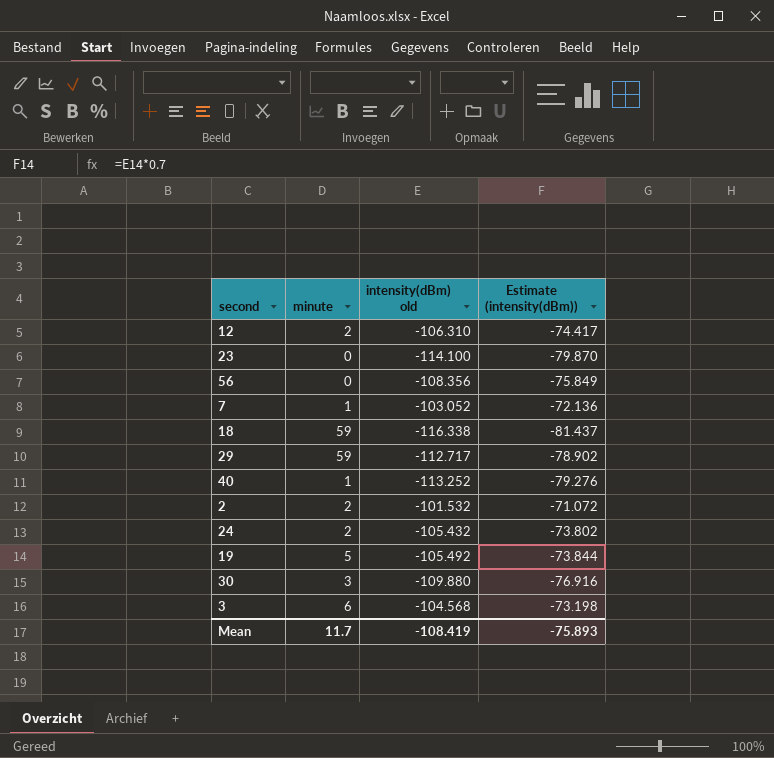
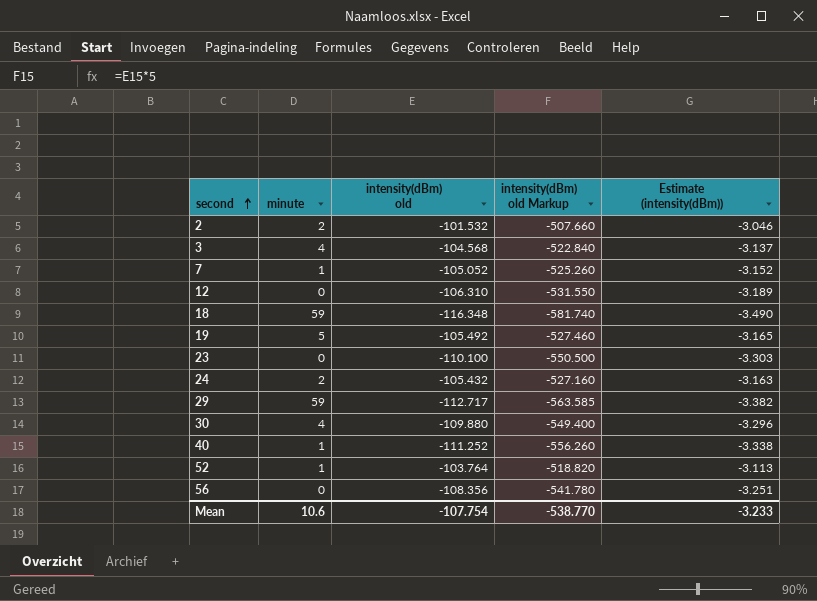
row order: none -> second ascending
column intensity(dBm) old Markup | formula: none -> [intensity(dBm) old] * 5
column Estimate (intensity(dBm)) | formula: [intensity(dBm) old] * 0.7 -> [intensity(dBm) old] * 0.03
3 | minute: 6 -> 4
7 | intensity(dBm) old: -103.052 -> -105.052
12 | minute: 2 -> 0
18 | intensity(dBm) old: -116.338 -> -116.348
23 | intensity(dBm) old: -114.100 -> -110.100
30 | minute: 3 -> 4
40 | intensity(dBm) old: -113.252 -> -111.252
row 52: none -> 1 | -103.764 | -518.820 | -3.113
Mean | minute: 11.7 -> 10.6
Mean | intensity(dBm) old: -108.419 -> -107.754
Mean | Estimate (intensity(dBm)): -75.893 -> -3.233

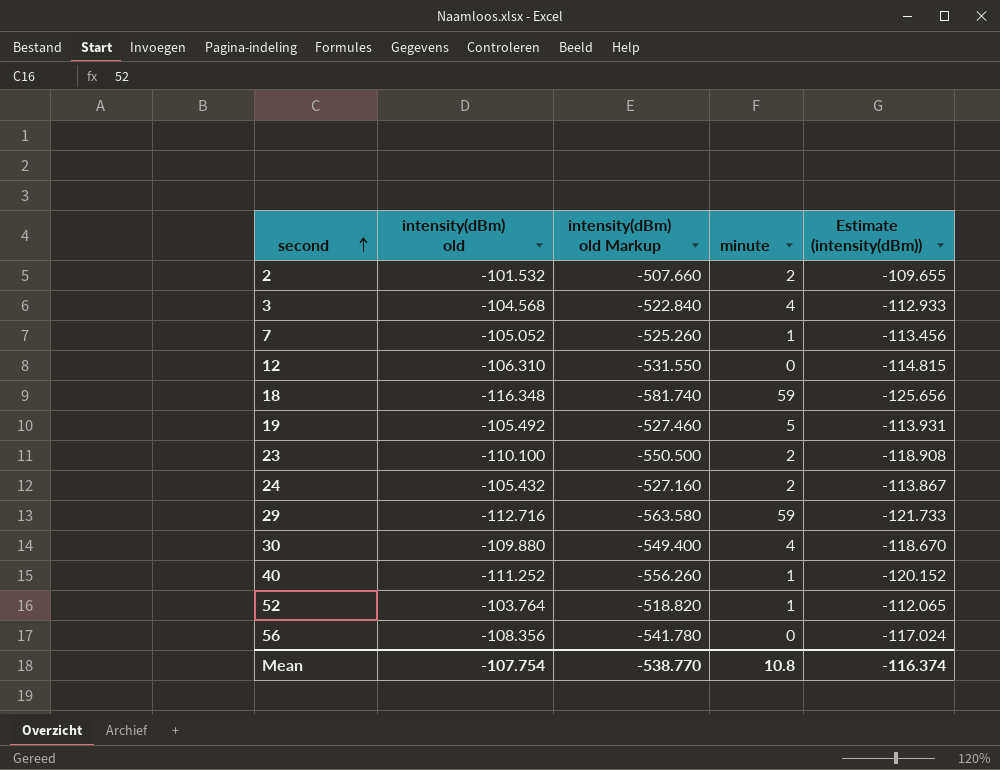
column minute | position: 2 -> 4
column Estimate (intensity(dBm)) | formula: [intensity(dBm) old] * 0.03 -> [intensity(dBm) old] * 1.08
23 | minute: 0 -> 2
29 | intensity(dBm) old: -112.717 -> -112.716
29 | intensity(dBm) old Markup: -563.585 -> -563.580
Mean | minute: 10.6 -> 10.8
Mean | Estimate (intensity(dBm)): -3.233 -> -116.374

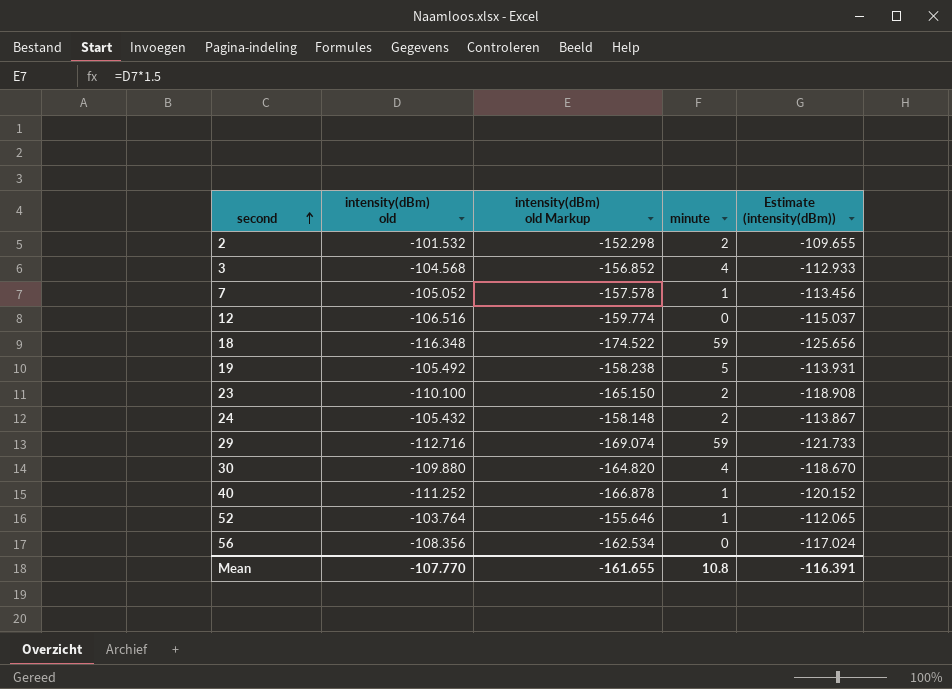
column intensity(dBm) old Markup | formula: [intensity(dBm) old] * 5 -> [intensity(dBm) old] * 1.5
12 | intensity(dBm) old: -106.310 -> -106.516
12 | Estimate (intensity(dBm)): -114.815 -> -115.037
Mean | intensity(dBm) old: -107.754 -> -107.770
Mean | intensity(dBm) old Markup: -538.770 -> -161.655
Mean | Estimate (intensity(dBm)): -116.374 -> -116.391

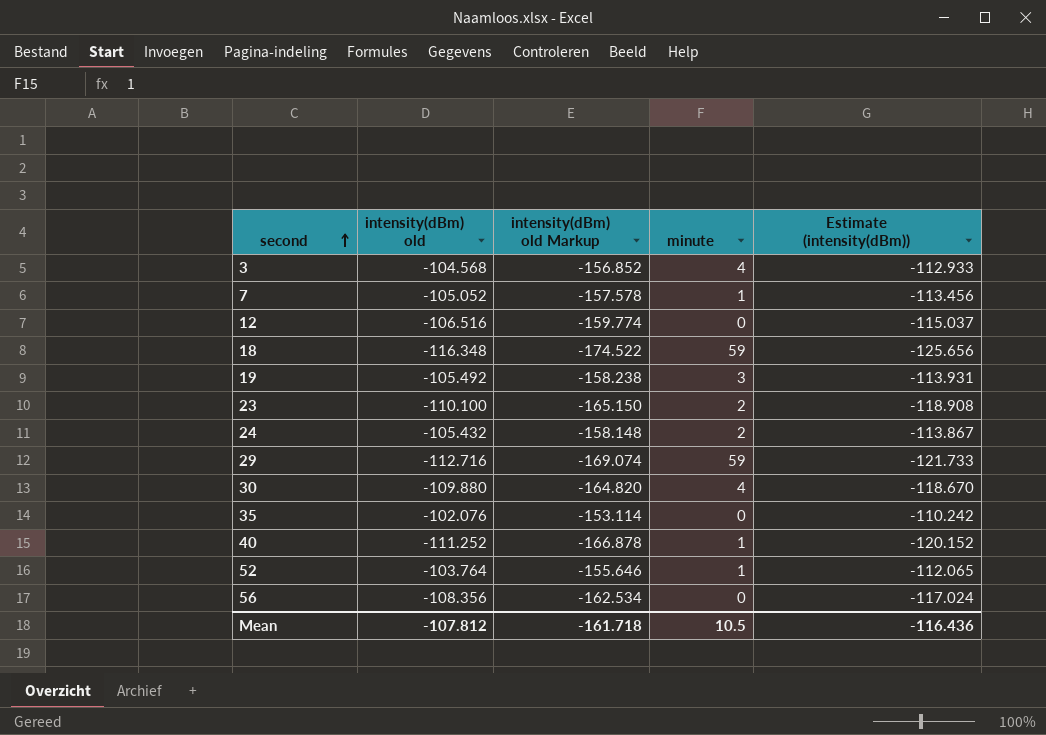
row 2: -101.532 | -152.298 | 2 | -109.655 -> none
19 | minute: 5 -> 3
row 35: none -> -102.076 | -153.114 | 0 | -110.242
Mean | intensity(dBm) old: -107.770 -> -107.812
Mean | intensity(dBm) old Markup: -161.655 -> -161.718
Mean | minute: 10.8 -> 10.5
Mean | Estimate (intensity(dBm)): -116.391 -> -116.436

